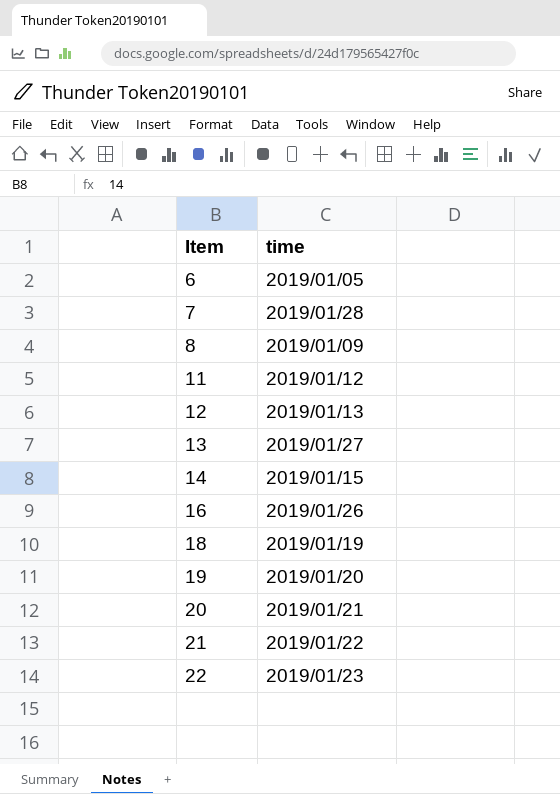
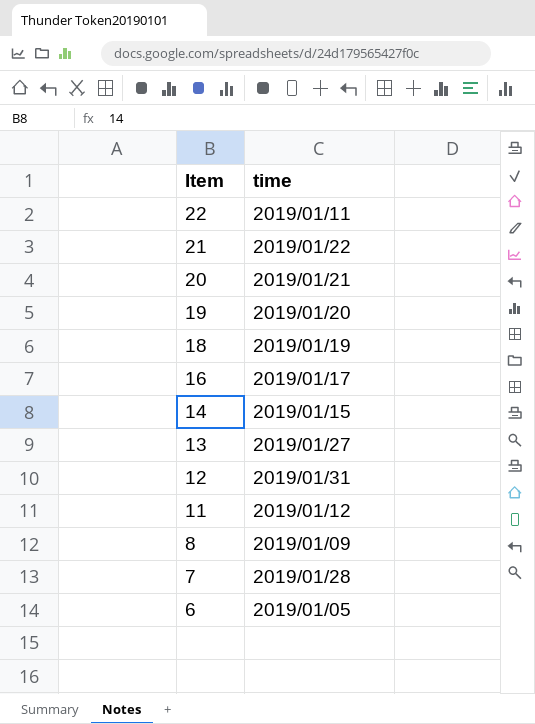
row order: Item ascending -> Item descending
22 | time: 2019/01/23 -> 2019/01/11
16 | time: 2019/01/26 -> 2019/01/17
12 | time: 2019/01/13 -> 2019/01/31

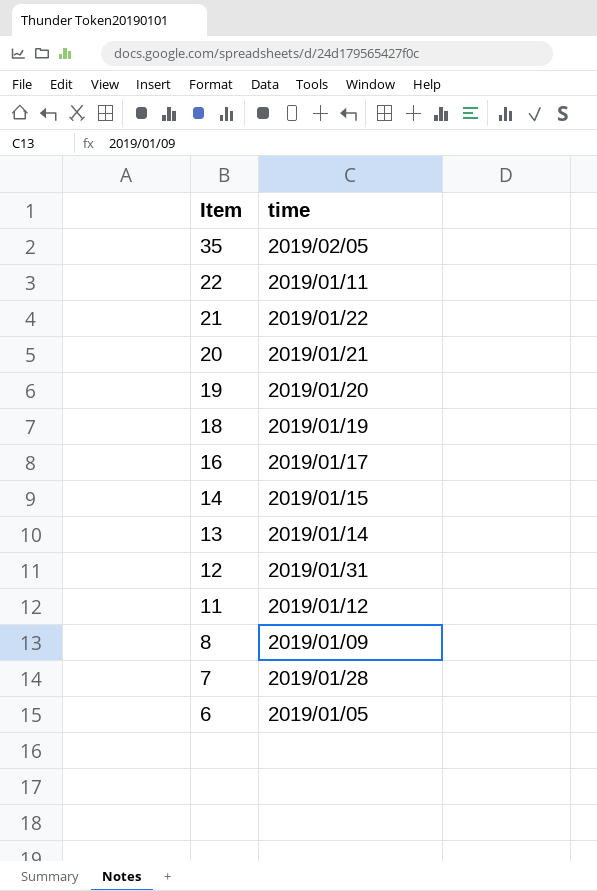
row 35: none -> 2019/02/05
13 | time: 2019/01/27 -> 2019/01/14

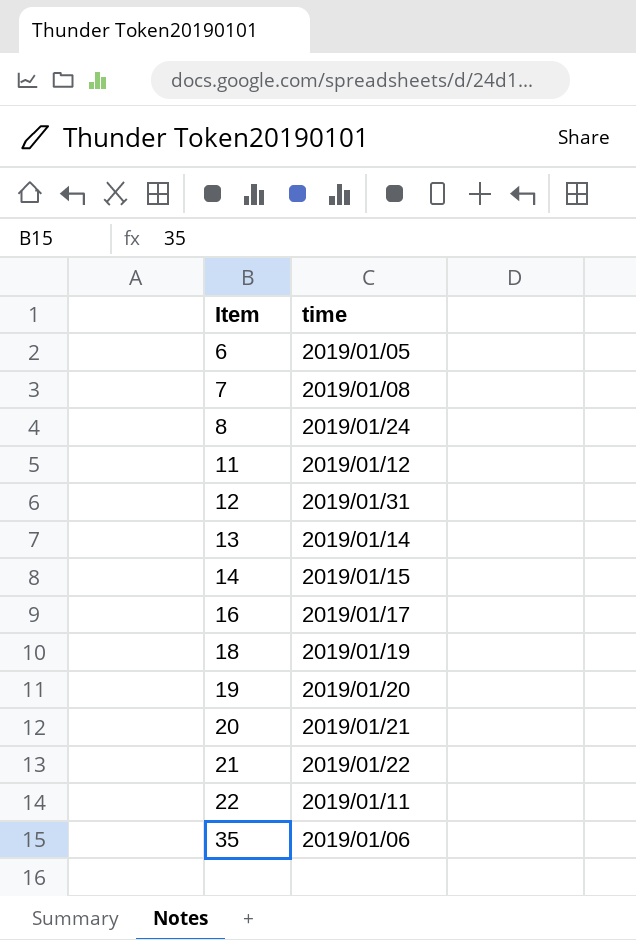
row order: Item descending -> Item ascending
7 | time: 2019/01/28 -> 2019/01/08
8 | time: 2019/01/09 -> 2019/01/24
35 | time: 2019/02/05 -> 2019/01/06

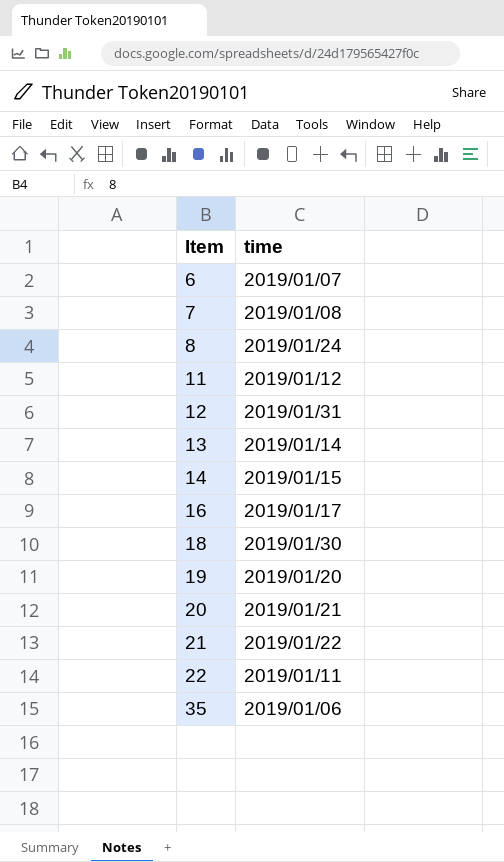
6 | time: 2019/01/05 -> 2019/01/07
18 | time: 2019/01/19 -> 2019/01/30

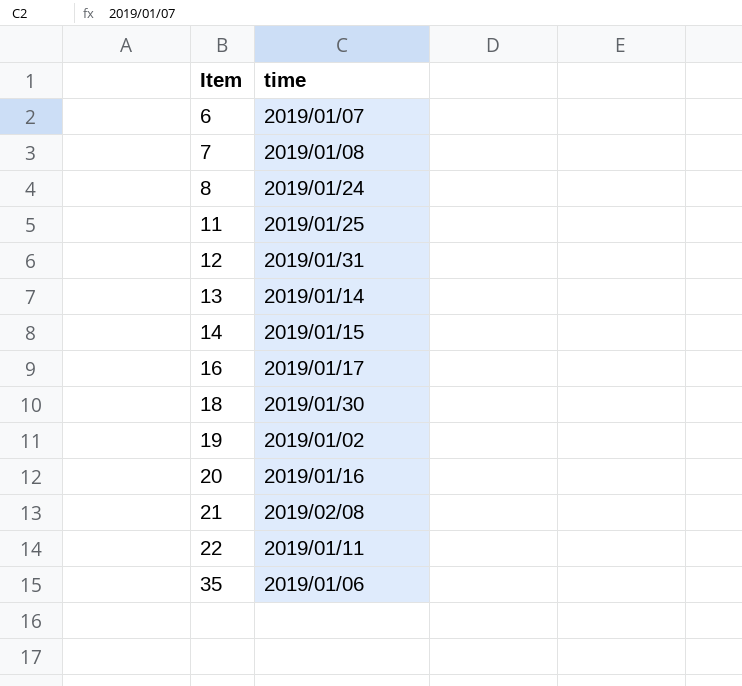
11 | time: 2019/01/12 -> 2019/01/25
19 | time: 2019/01/20 -> 2019/01/02
20 | time: 2019/01/21 -> 2019/01/16
21 | time: 2019/01/22 -> 2019/02/08

